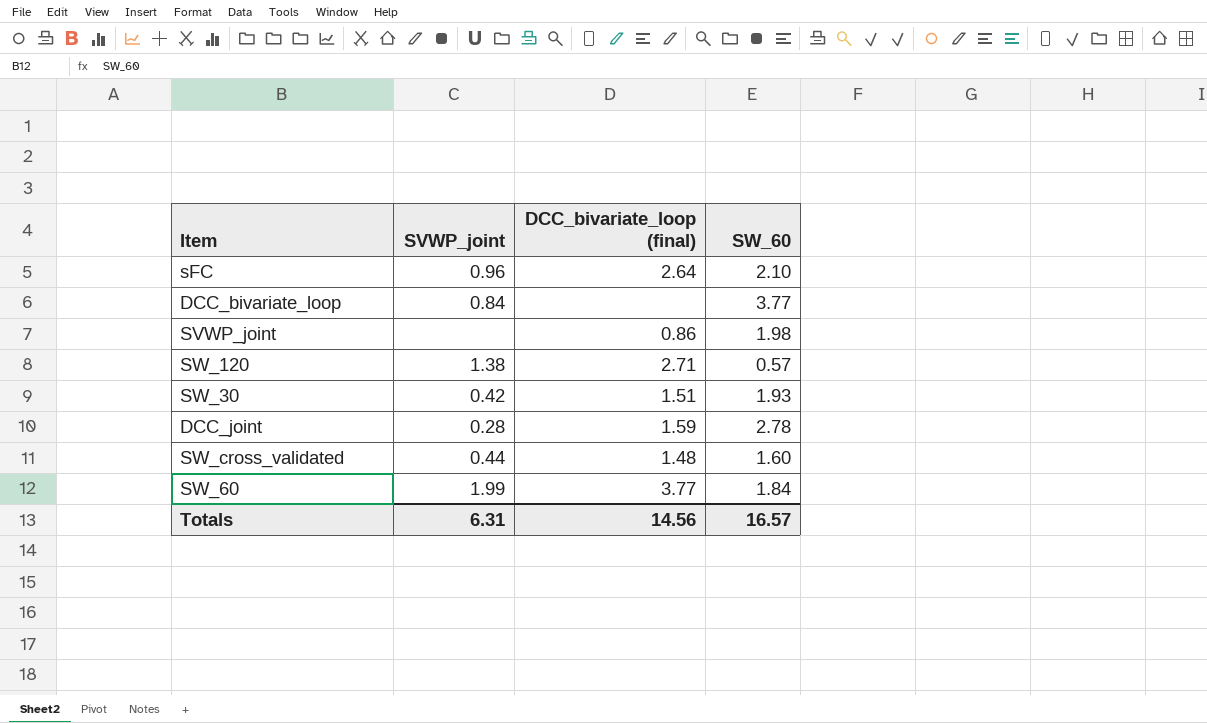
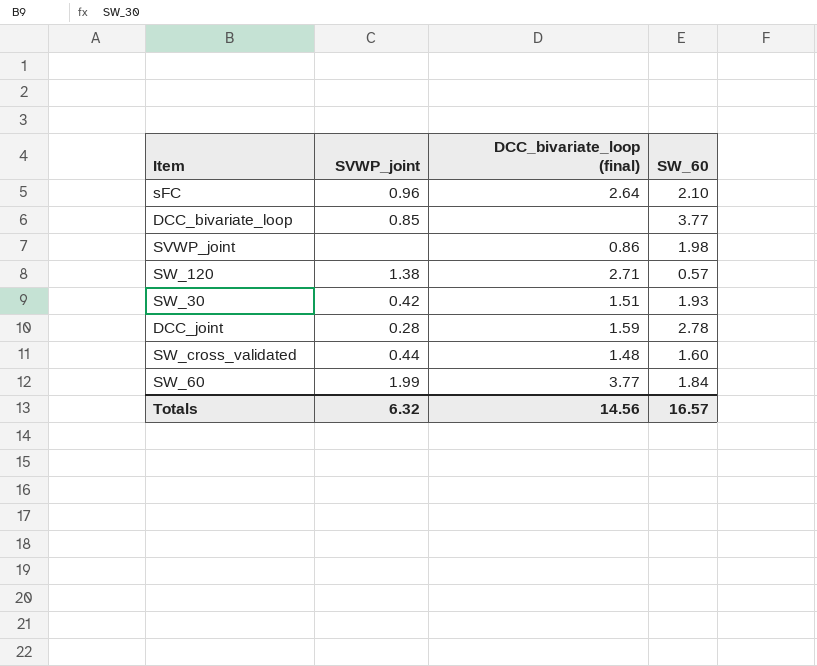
DCC_bivariate_loop | SVWP_joint: 0.84 -> 0.85
Totals | SVWP_joint: 6.31 -> 6.32

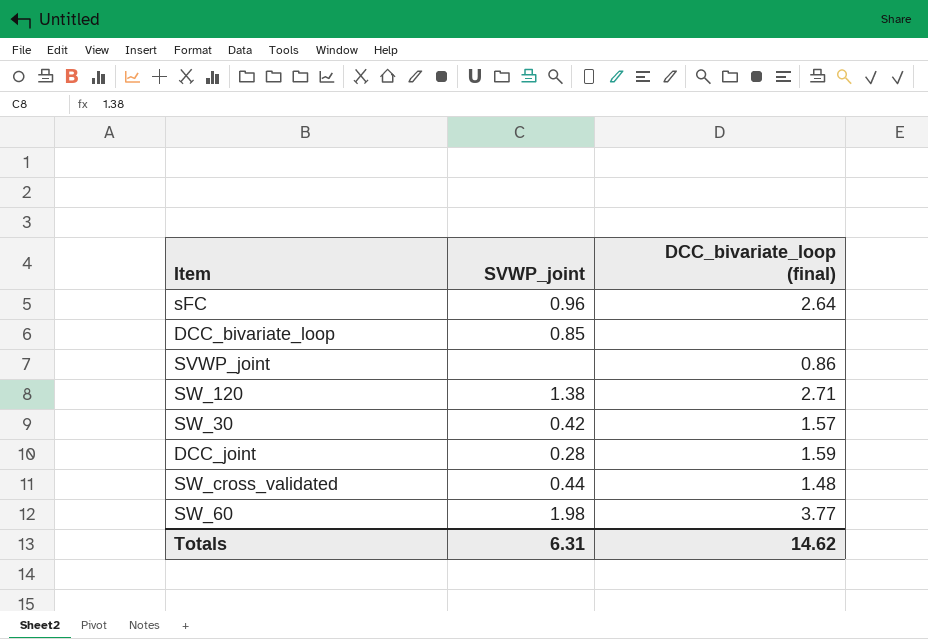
column SW_60 | position: 4 -> none
SW_30 | DCC_bivariate_loop (final): 1.51 -> 1.57
SW_60 | SVWP_joint: 1.99 -> 1.98
Totals | SVWP_joint: 6.32 -> 6.31
Totals | DCC_bivariate_loop (final): 14.56 -> 14.62

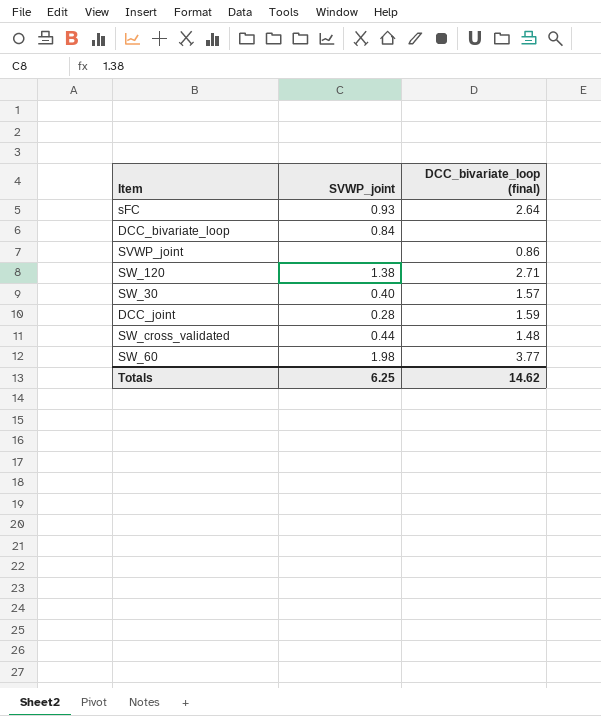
sFC | SVWP_joint: 0.96 -> 0.93
DCC_bivariate_loop | SVWP_joint: 0.85 -> 0.84
SW_30 | SVWP_joint: 0.42 -> 0.40
Totals | SVWP_joint: 6.31 -> 6.25

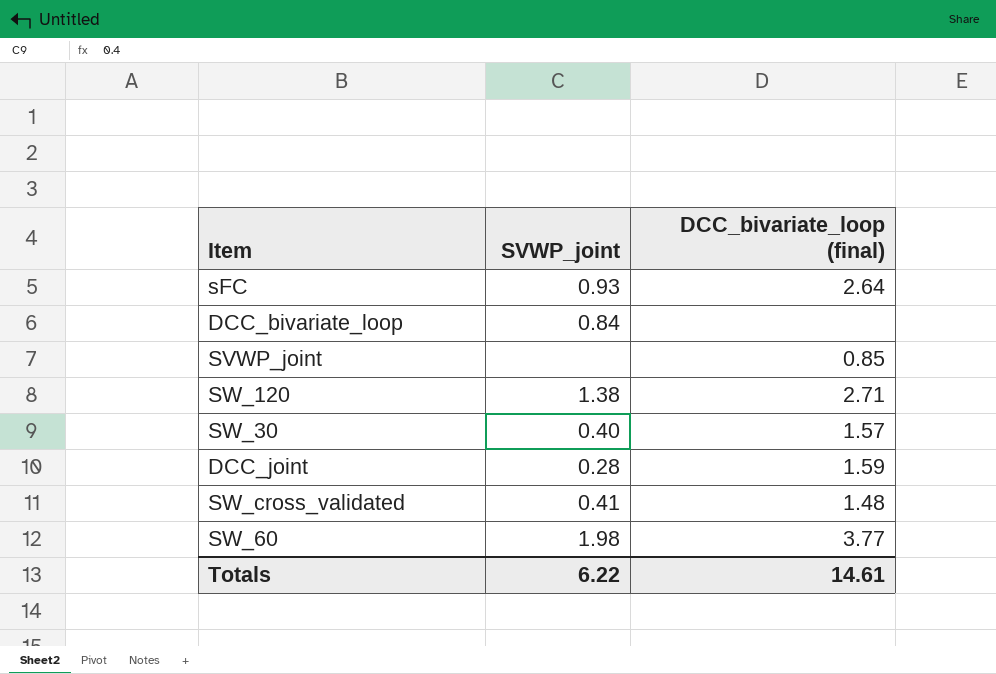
SVWP_joint | DCC_bivariate_loop (final): 0.86 -> 0.85
SW_cross_validated | SVWP_joint: 0.44 -> 0.41
Totals | SVWP_joint: 6.25 -> 6.22
Totals | DCC_bivariate_loop (final): 14.62 -> 14.61

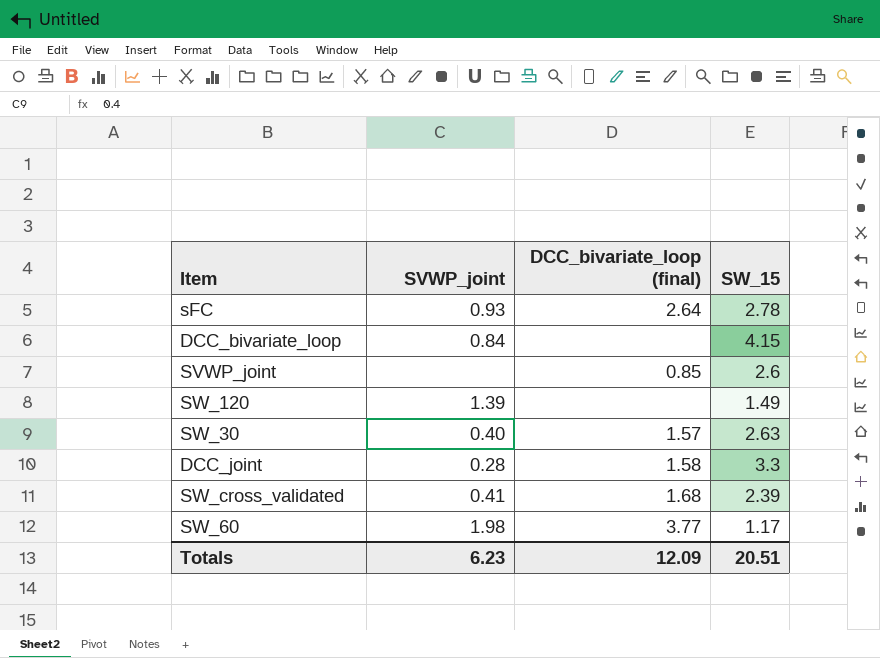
column SW_15 | position: none -> 4
SW_120 | SVWP_joint: 1.38 -> 1.39
SW_120 | DCC_bivariate_loop (final): 2.71 -> none
DCC_joint | DCC_bivariate_loop (final): 1.59 -> 1.58
SW_cross_validated | DCC_bivariate_loop (final): 1.48 -> 1.68
Totals | SVWP_joint: 6.22 -> 6.23
Totals | DCC_bivariate_loop (final): 14.61 -> 12.09

